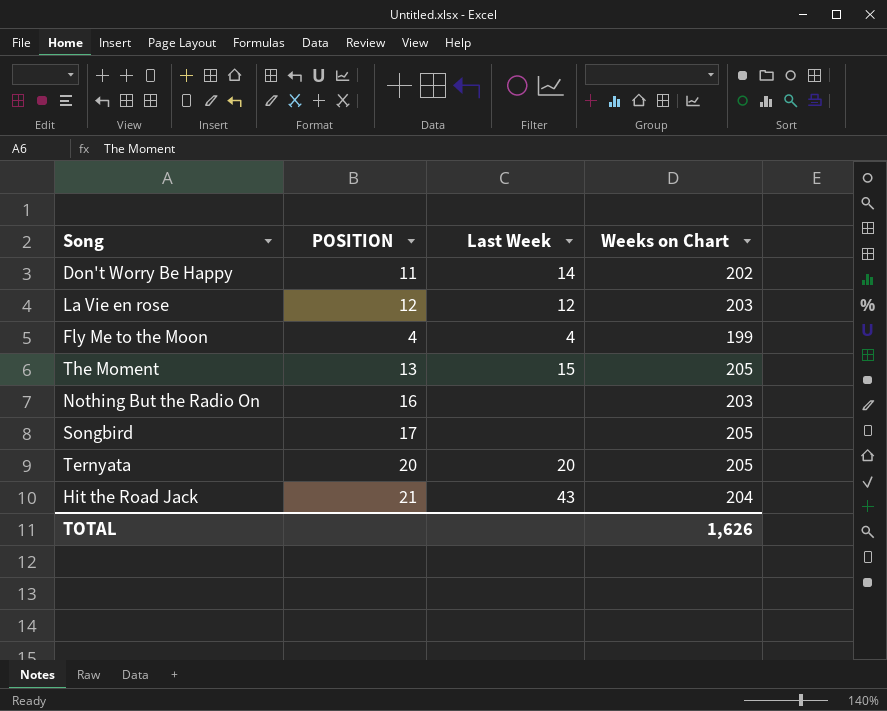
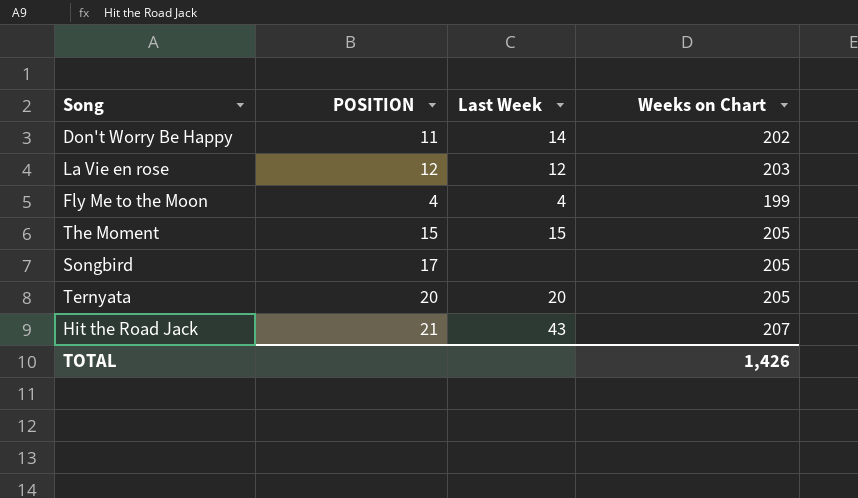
row Nothing But the Radio On: 16 | none | 203 -> none
The Moment | POSITION: 13 -> 15
Hit the Road Jack | Weeks on Chart: 204 -> 207
TOTAL | Weeks on Chart: 1,626 -> 1,426

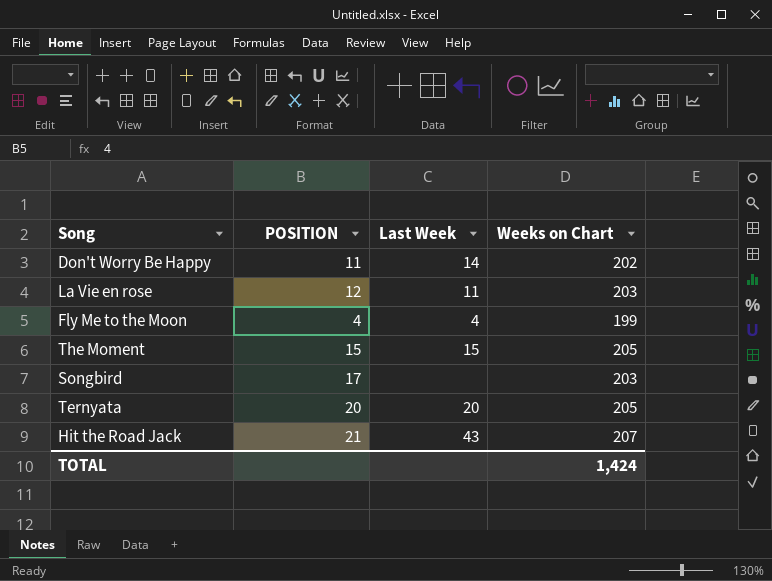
La Vie en rose | Last Week: 12 -> 11
Songbird | Weeks on Chart: 205 -> 203
TOTAL | Weeks on Chart: 1,426 -> 1,424

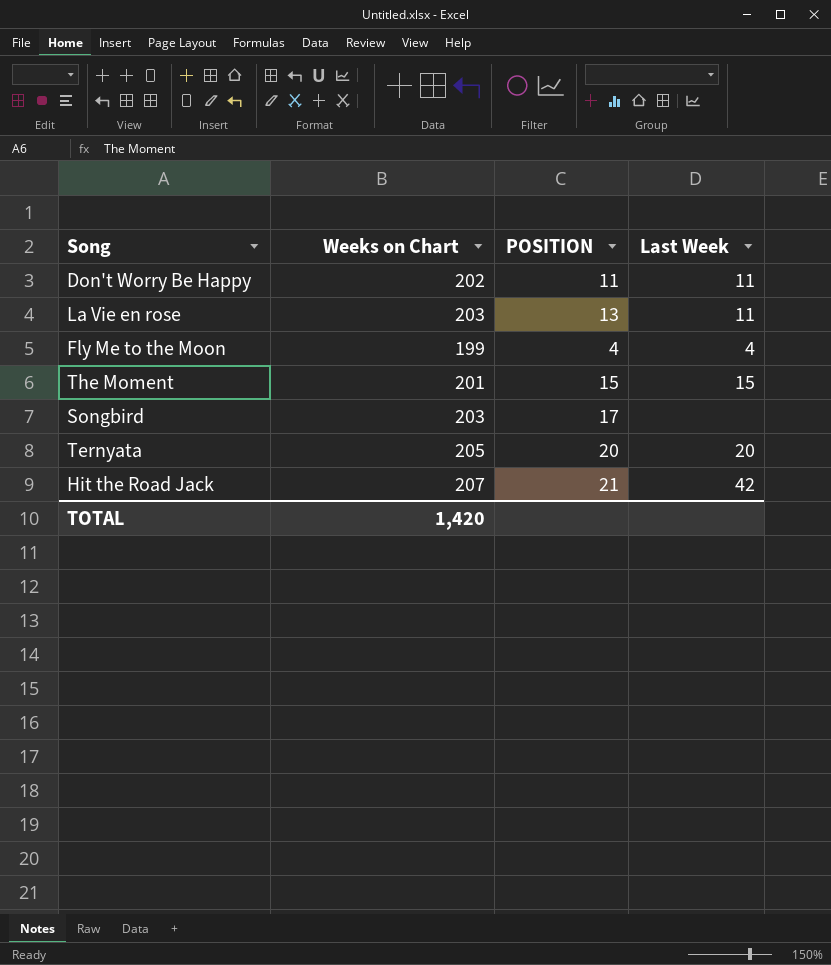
column Weeks on Chart | position: 4 -> 2
Don't Worry Be Happy | Last Week: 14 -> 11
La Vie en rose | POSITION: 12 -> 13
The Moment | Weeks on Chart: 205 -> 201
Hit the Road Jack | Last Week: 43 -> 42
TOTAL | Weeks on Chart: 1,424 -> 1,420

